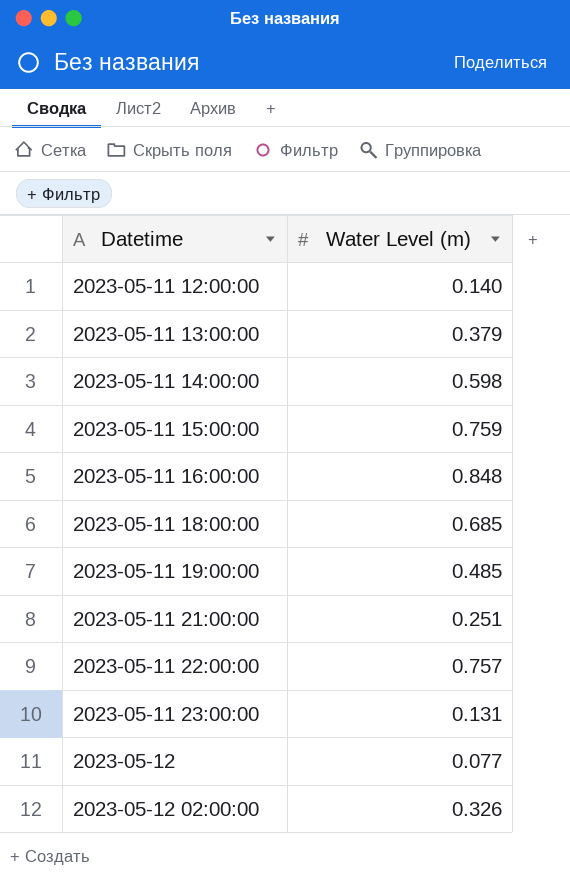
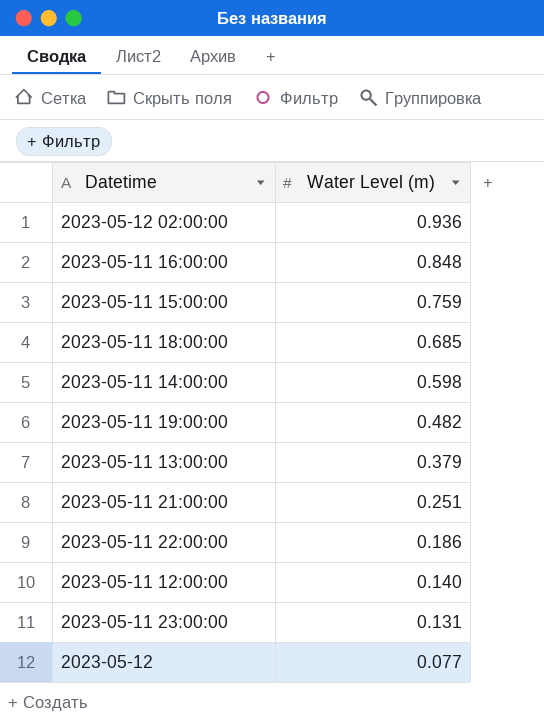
row order: Datetime ascending -> Water Level (m) descending
2023-05-12 02:00:00 | Water Level (m): 0.326 -> 0.936
2023-05-11 19:00:00 | Water Level (m): 0.485 -> 0.482
2023-05-11 22:00:00 | Water Level (m): 0.757 -> 0.186

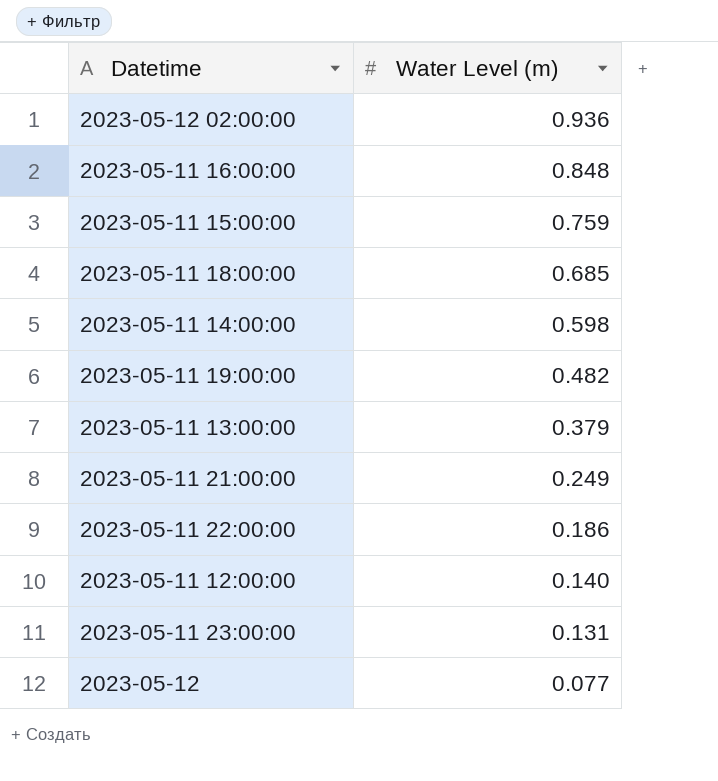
2023-05-11 21:00:00 | Water Level (m): 0.251 -> 0.249

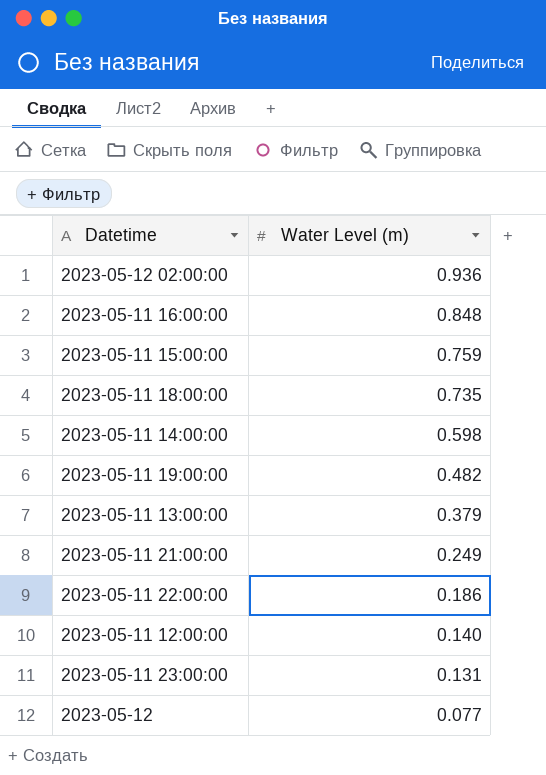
2023-05-11 18:00:00 | Water Level (m): 0.685 -> 0.735

